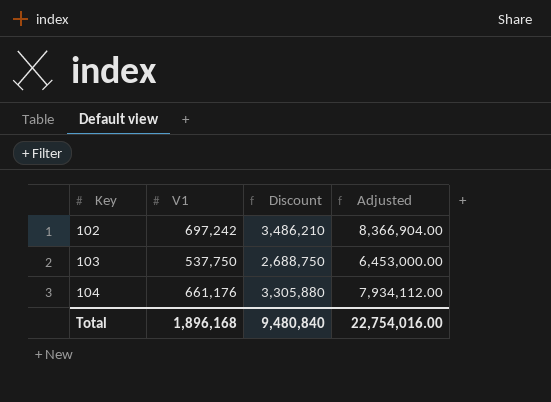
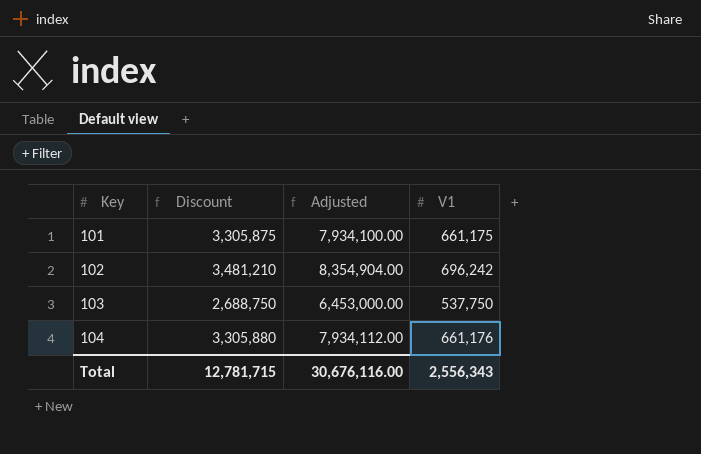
column V1 | position: 2 -> 4
row 101: none -> 3,305,875 | 7,934,100.00 | 661,175
102 | Discount: 3,486,210 -> 3,481,210
102 | Adjusted: 8,366,904.00 -> 8,354,904.00
102 | V1: 697,242 -> 696,242
Total | Discount: 9,480,840 -> 12,781,715
Total | Adjusted: 22,754,016.00 -> 30,676,116.00
Total | V1: 1,896,168 -> 2,556,343

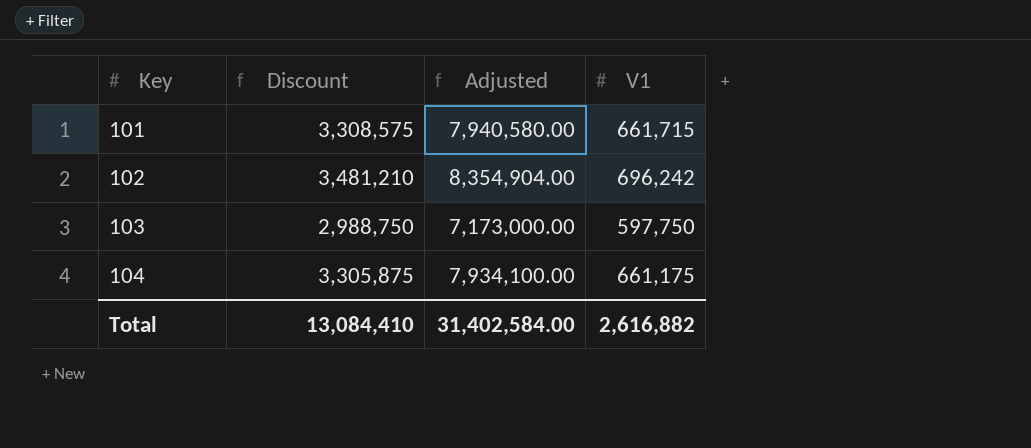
101 | Discount: 3,305,875 -> 3,308,575
101 | Adjusted: 7,934,100.00 -> 7,940,580.00
101 | V1: 661,175 -> 661,715
103 | Discount: 2,688,750 -> 2,988,750
103 | Adjusted: 6,453,000.00 -> 7,173,000.00
103 | V1: 537,750 -> 597,750
104 | Discount: 3,305,880 -> 3,305,875
104 | Adjusted: 7,934,112.00 -> 7,934,100.00
104 | V1: 661,176 -> 661,175
Total | Discount: 12,781,715 -> 13,084,410
Total | Adjusted: 30,676,116.00 -> 31,402,584.00
Total | V1: 2,556,343 -> 2,616,882

